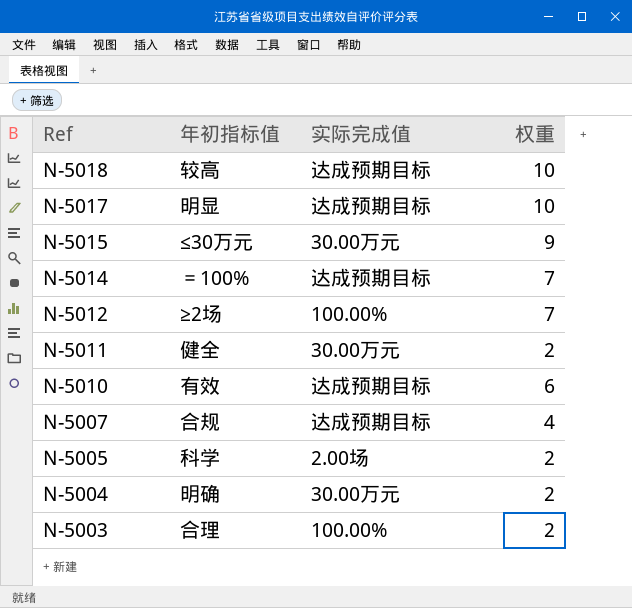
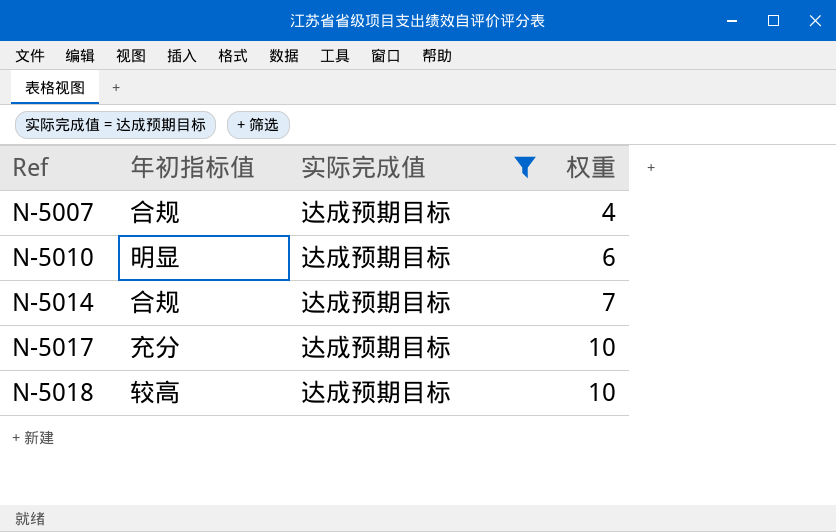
filter: none -> 实际完成值 = 达成预期目标
row order: Ref descending -> Ref ascending
N-5010 | 年初指标值: 有效 -> 明显
N-5014 | 年初指标值: ＝100% -> 合规
N-5017 | 年初指标值: 明显 -> 充分

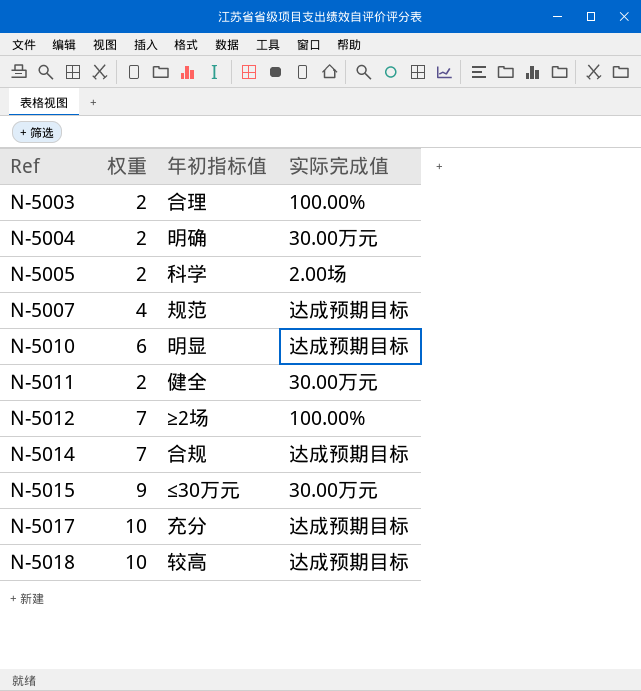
filter: 实际完成值 = 达成预期目标 -> none
column 权重 | position: 4 -> 2
N-5007 | 年初指标值: 合规 -> 规范

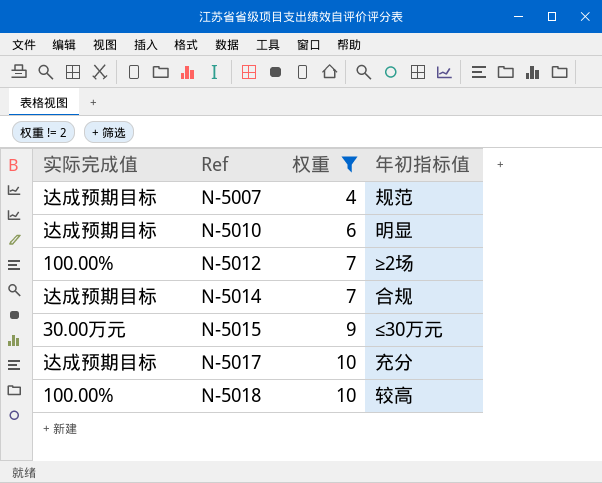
filter: none -> 权重 != 2
column 实际完成值 | position: 4 -> 1
N-5018 | 实际完成值: 达成预期目标 -> 100.00%

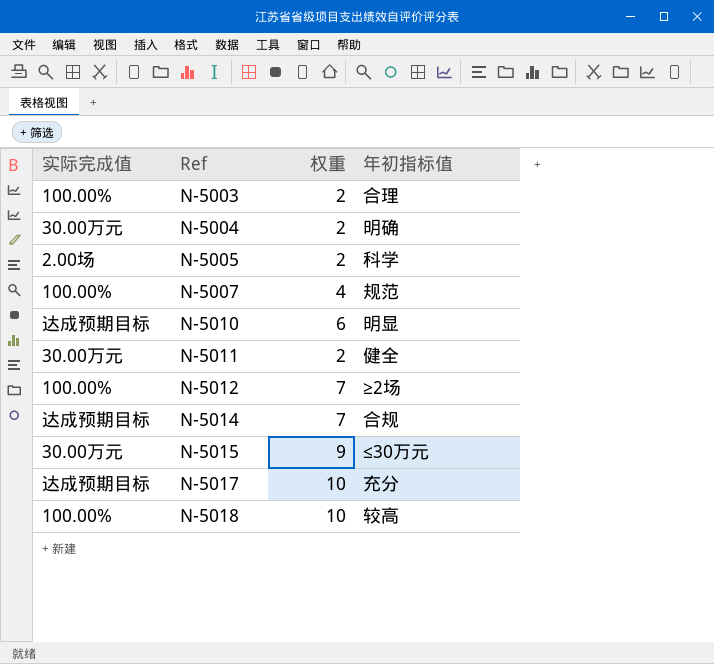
filter: 权重 != 2 -> none
N-5007 | 实际完成值: 达成预期目标 -> 100.00%

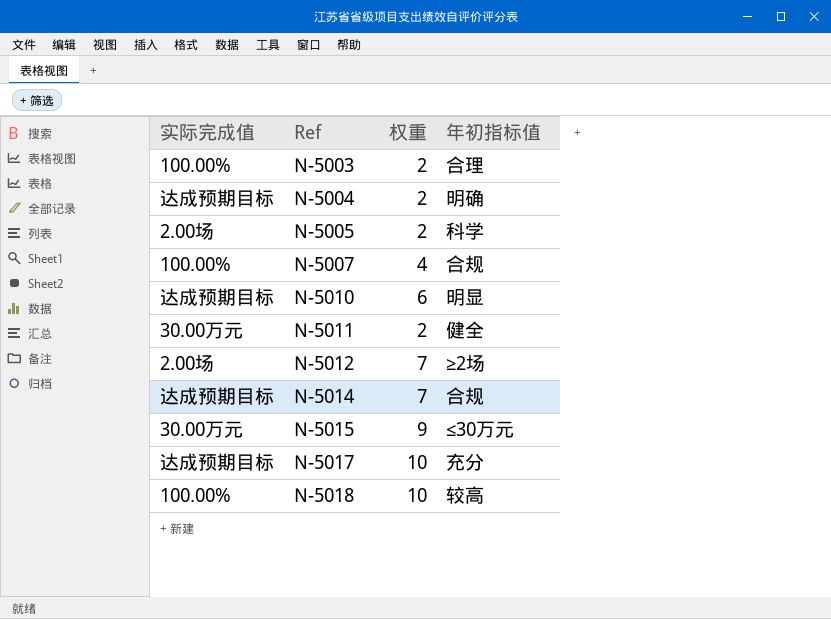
N-5004 | 实际完成值: 30.00万元 -> 达成预期目标
N-5007 | 年初指标值: 规范 -> 合规
N-5012 | 实际完成值: 100.00% -> 2.00场

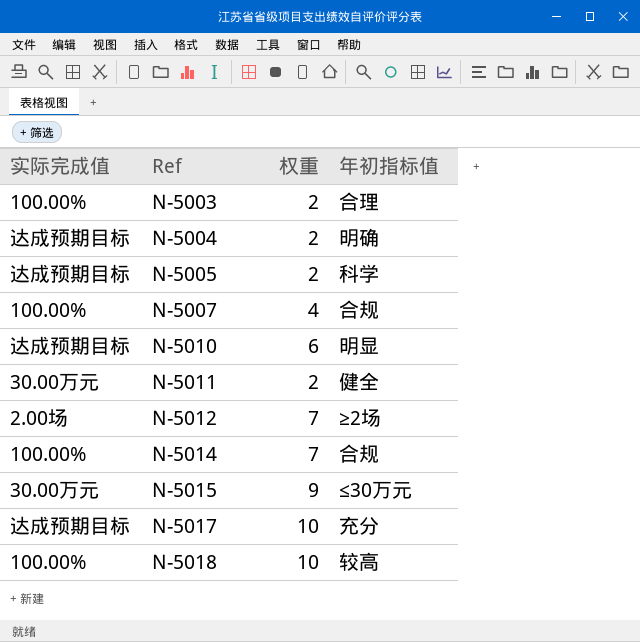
N-5005 | 实际完成值: 2.00场 -> 达成预期目标
N-5014 | 实际完成值: 达成预期目标 -> 100.00%

